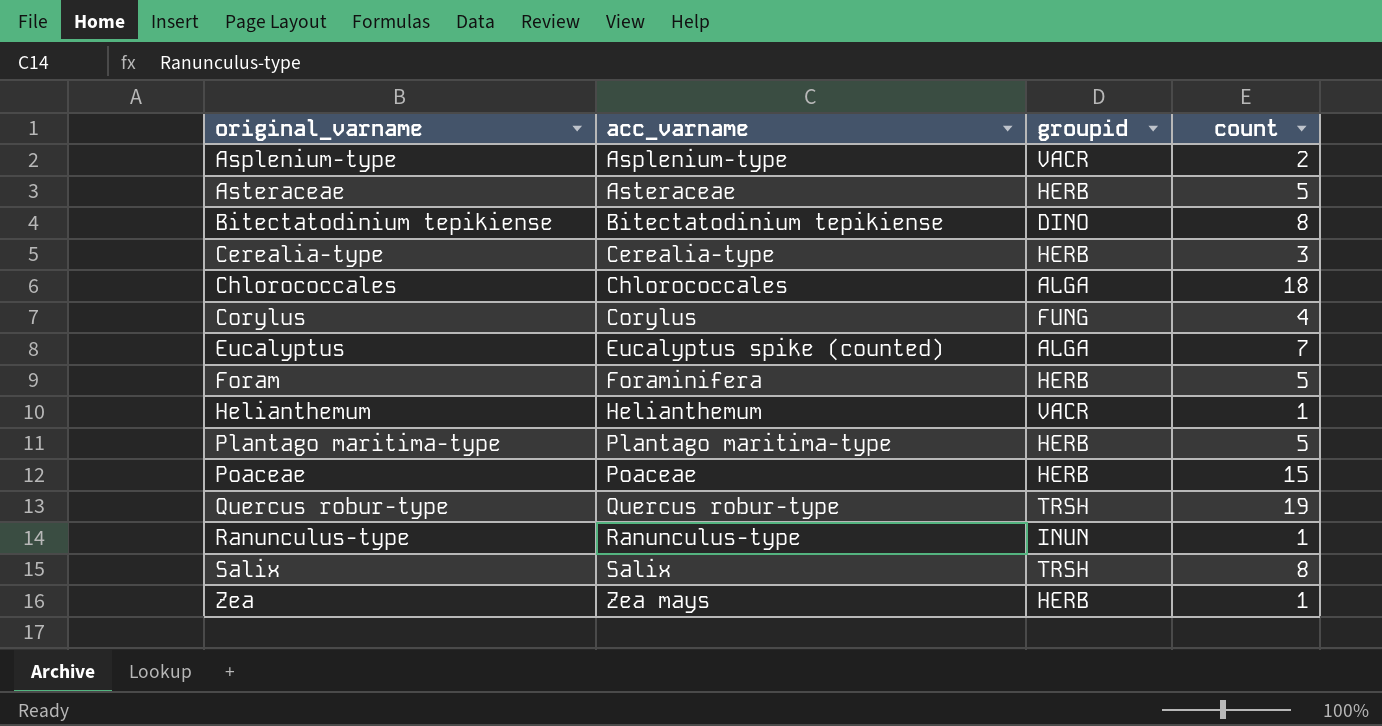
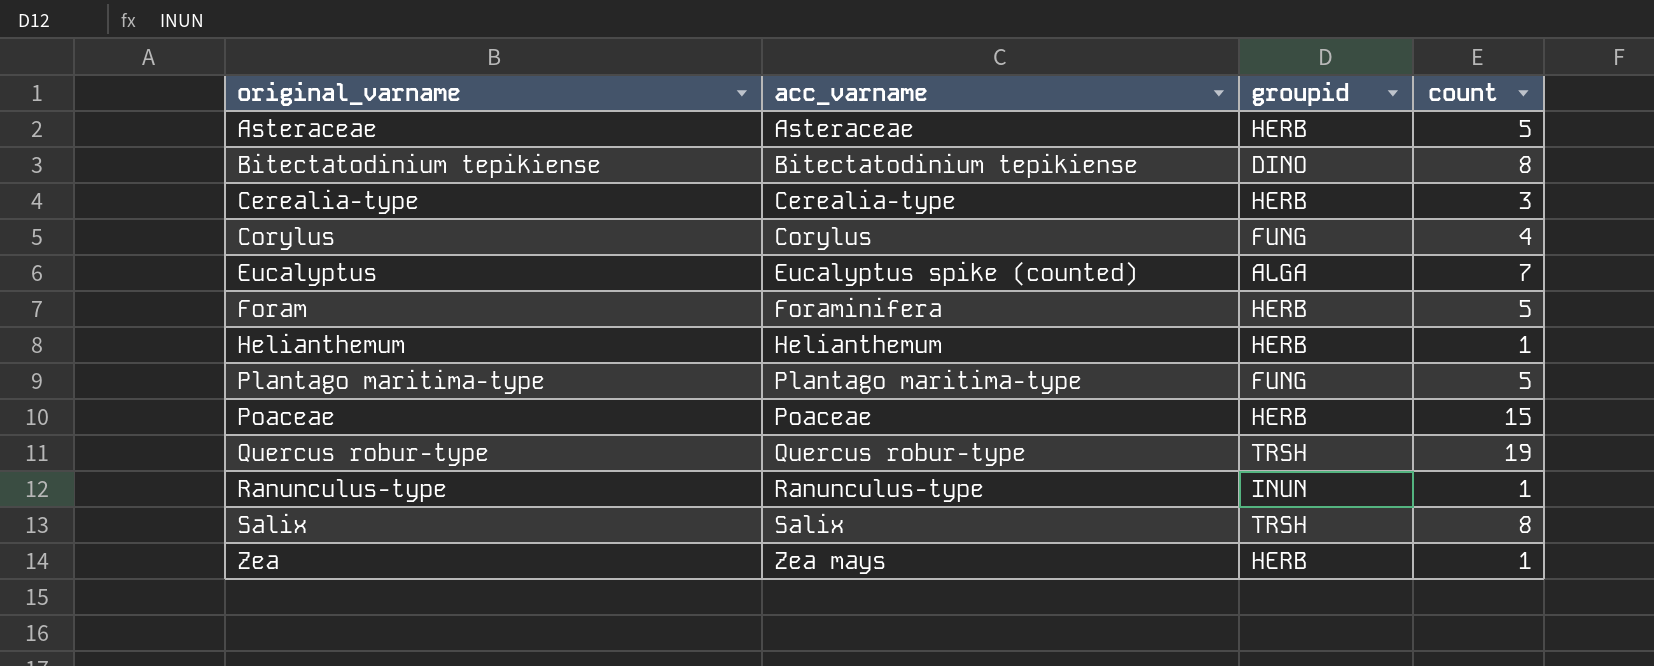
row Asplenium-type: Asplenium-type | VACR | 2 -> none
row Chlorococcales: Chlorococcales | ALGA | 18 -> none
Helianthemum | groupid: VACR -> HERB
Plantago maritima-type | groupid: HERB -> FUNG

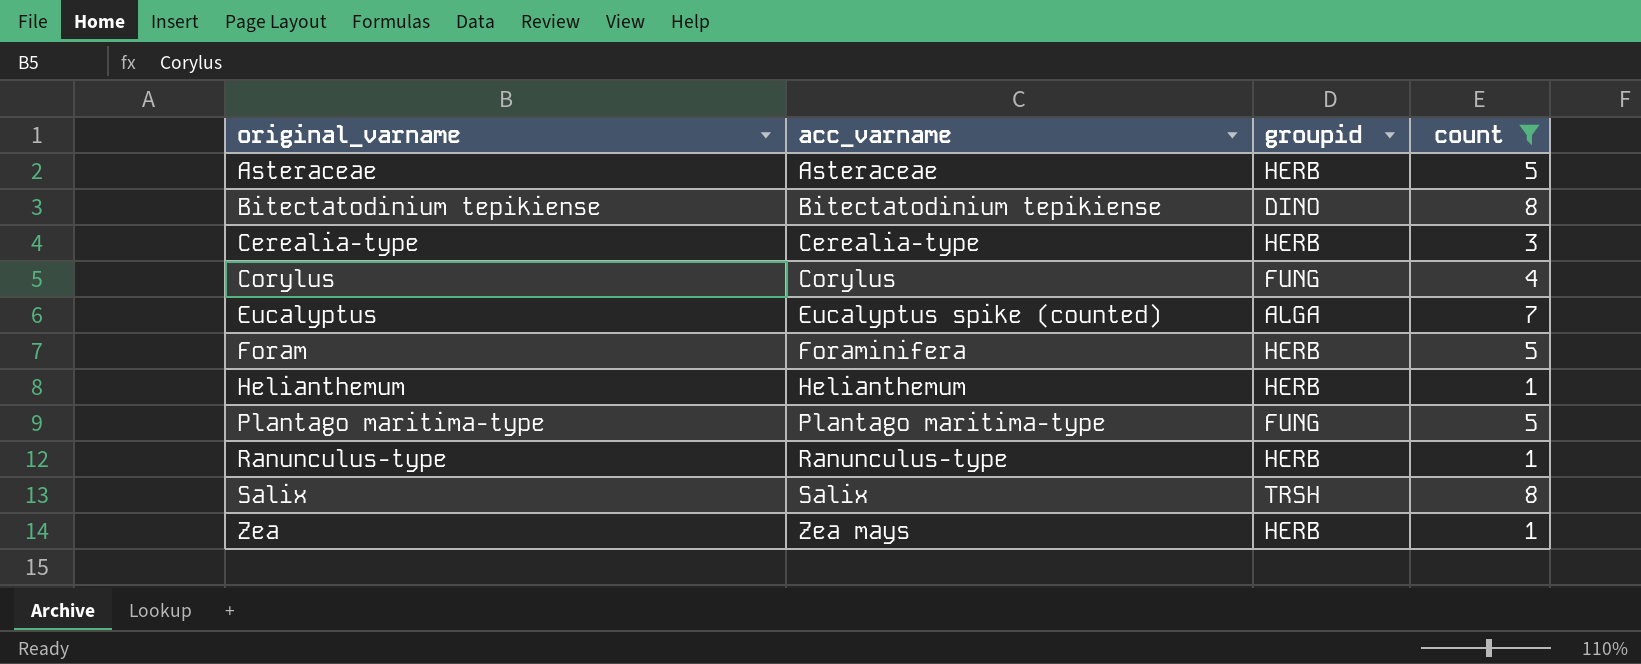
filter: none -> count <= 8
Ranunculus-type | groupid: INUN -> HERB

